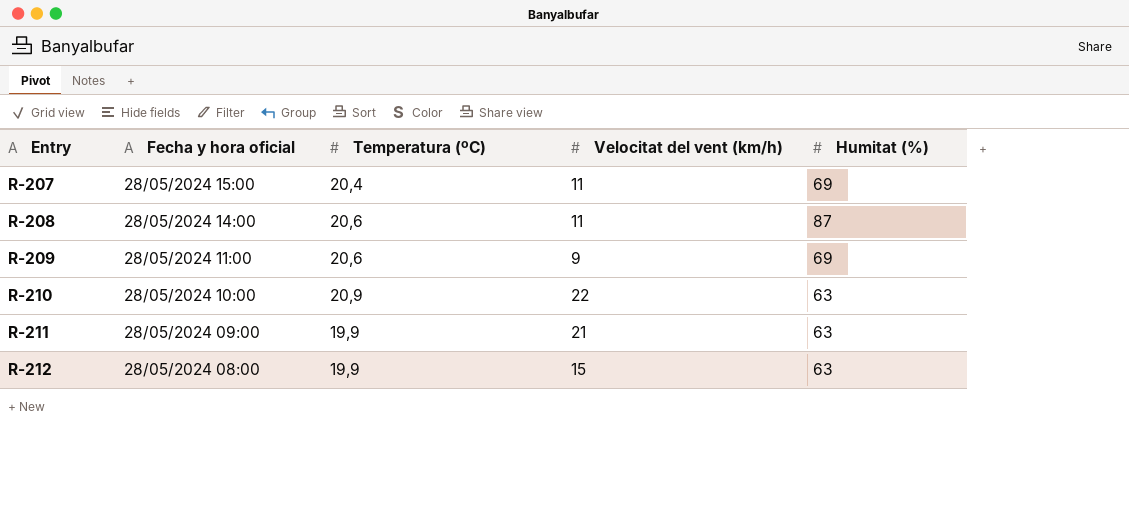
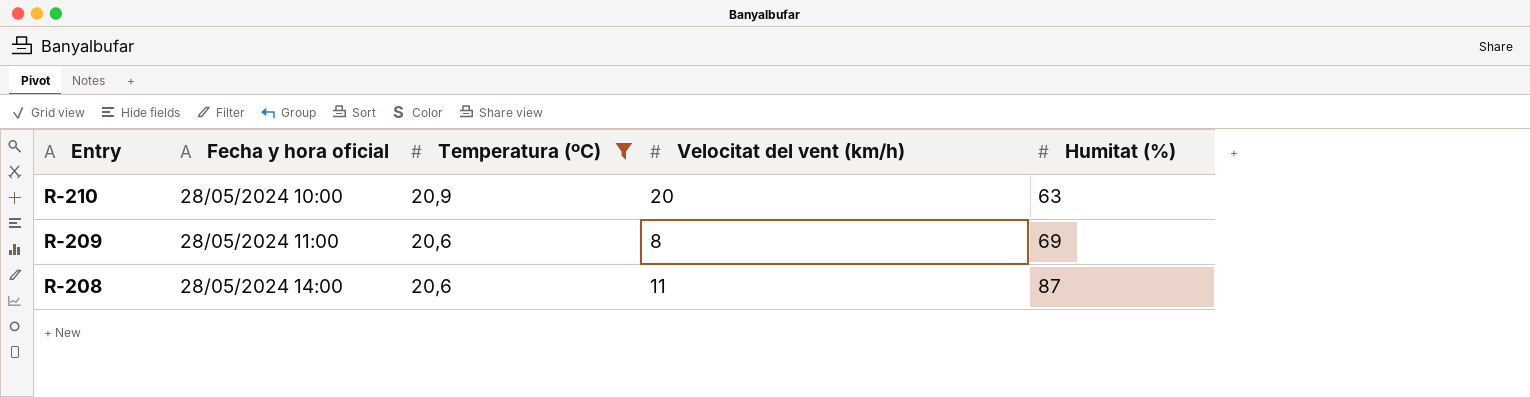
filter: none -> Temperatura (ºC) >= 20,6
row order: Entry ascending -> Entry descending
R-210 | Velocitat del vent (km/h): 22 -> 20
R-209 | Velocitat del vent (km/h): 9 -> 8

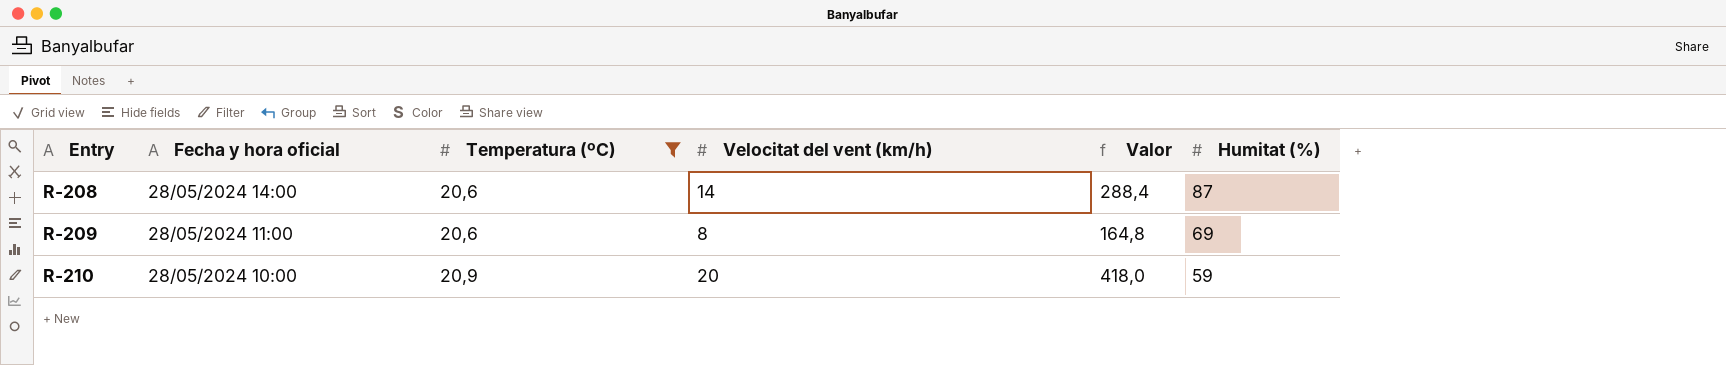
row order: Entry descending -> Entry ascending
column Valor | formula: none -> [Temperatura (ºC)] * [Velocitat del vent (km/h)]
R-208 | Velocitat del vent (km/h): 11 -> 14
R-210 | Humitat (%): 63 -> 59

